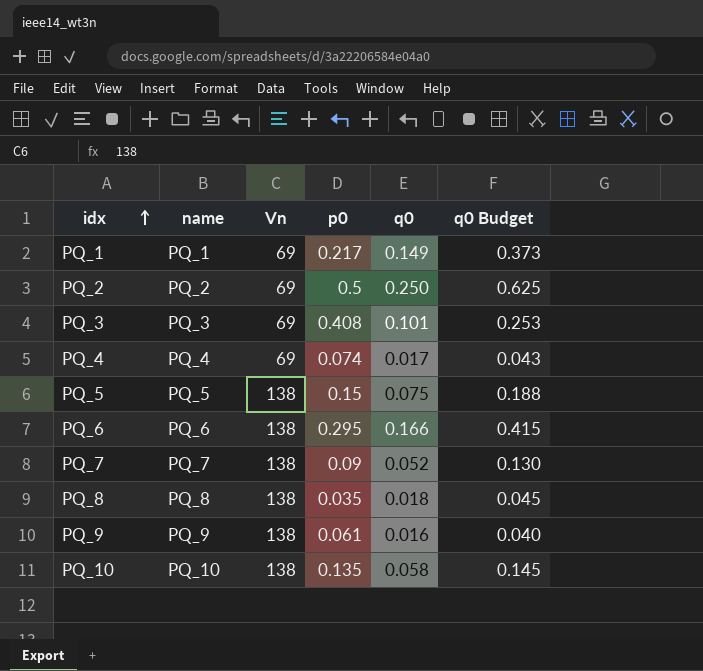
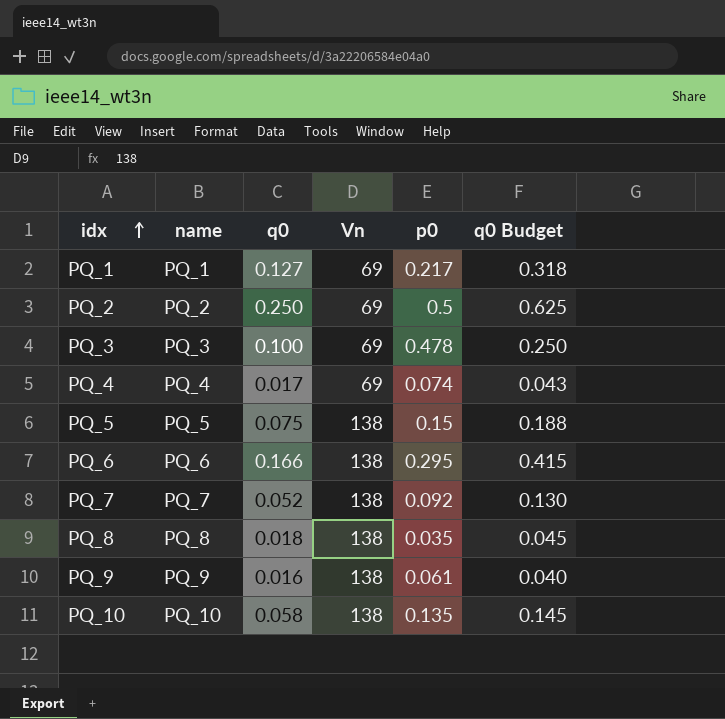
column q0 | position: 5 -> 3
PQ_1 | q0: 0.149 -> 0.127
PQ_1 | q0 Budget: 0.373 -> 0.318
PQ_3 | q0: 0.101 -> 0.100
PQ_3 | p0: 0.408 -> 0.478
PQ_3 | q0 Budget: 0.253 -> 0.250
PQ_7 | p0: 0.09 -> 0.092

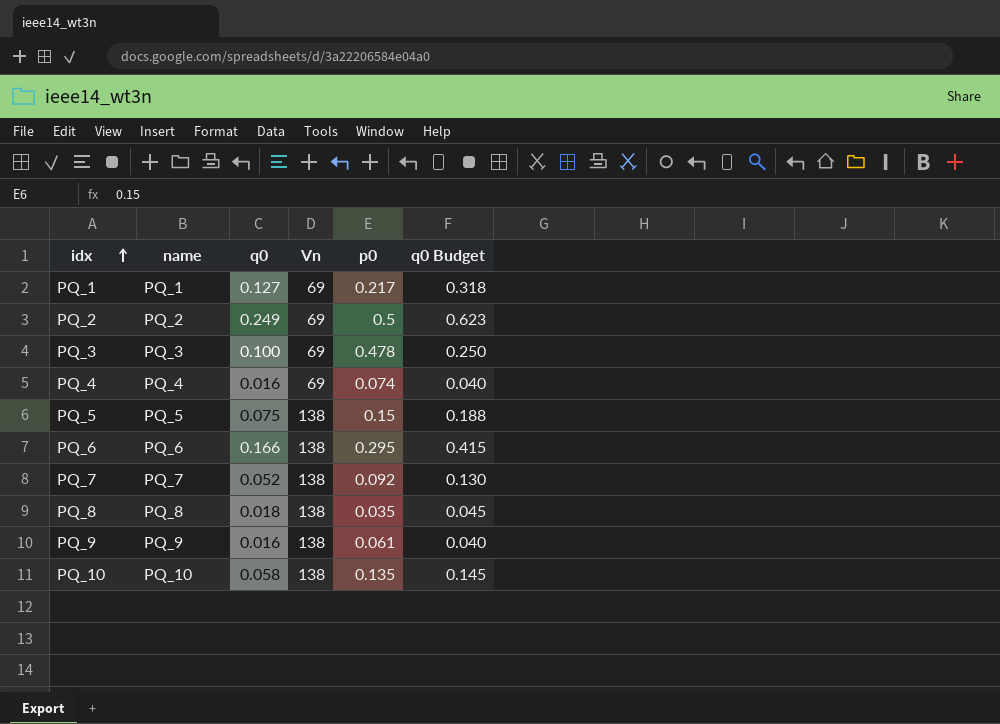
PQ_2 | q0: 0.250 -> 0.249
PQ_2 | q0 Budget: 0.625 -> 0.623
PQ_4 | q0: 0.017 -> 0.016
PQ_4 | q0 Budget: 0.043 -> 0.040

